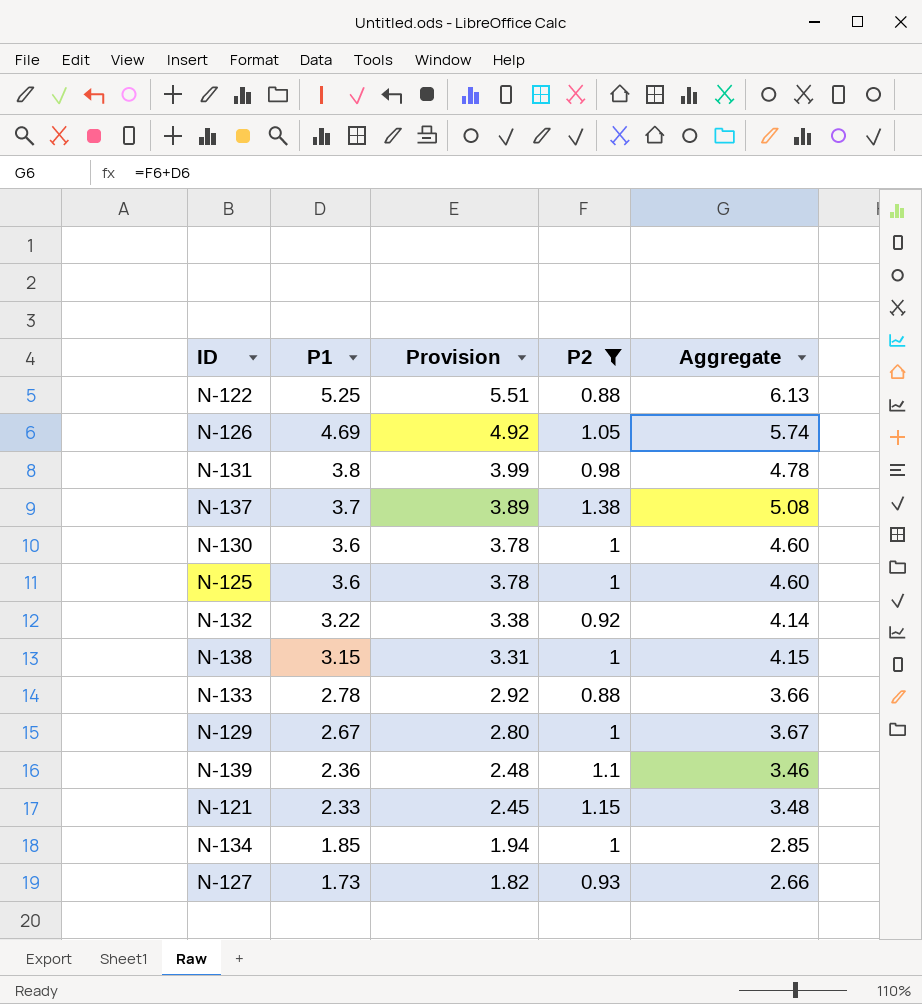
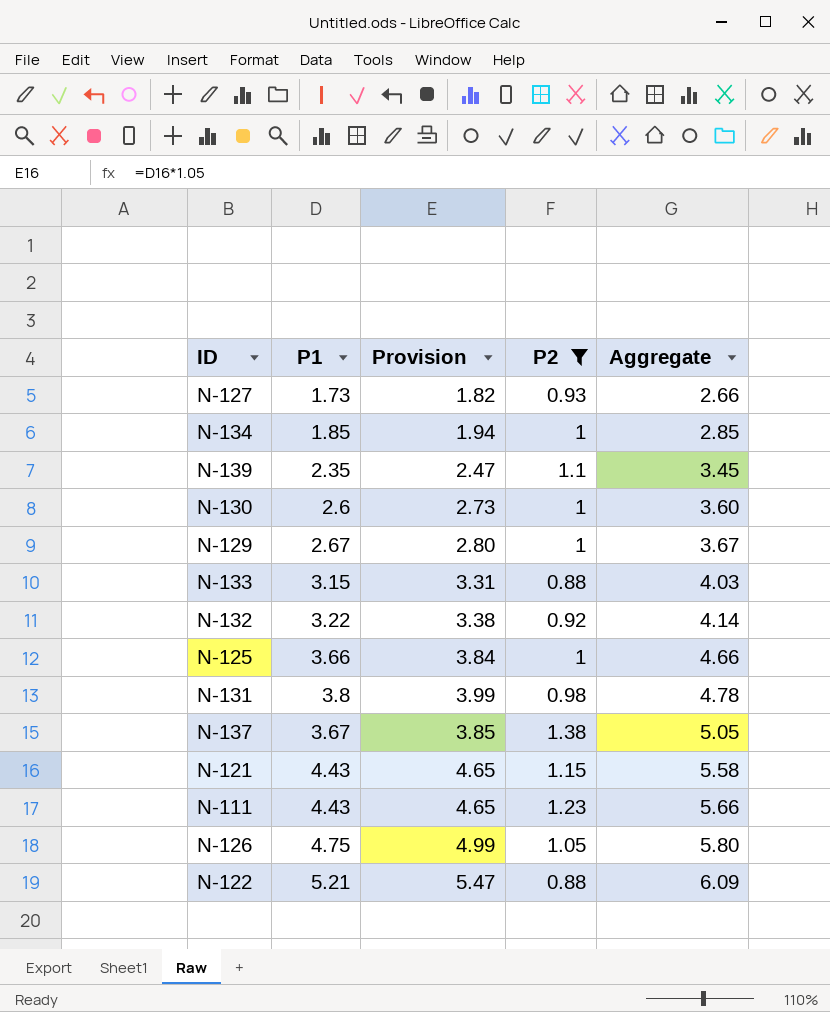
row order: P1 descending -> Aggregate ascending
row N-138: 3.15 | 3.31 | 1 | 4.15 -> none
N-139 | P1: 2.36 -> 2.35
N-139 | Provision: 2.48 -> 2.47
N-139 | Aggregate: 3.46 -> 3.45
N-130 | P1: 3.6 -> 2.6
N-130 | Provision: 3.78 -> 2.73
N-130 | Aggregate: 4.60 -> 3.60
N-133 | P1: 2.78 -> 3.15
N-133 | Provision: 2.92 -> 3.31
N-133 | Aggregate: 3.66 -> 4.03
N-125 | P1: 3.6 -> 3.66
N-125 | Provision: 3.78 -> 3.84
N-125 | Aggregate: 4.60 -> 4.66
N-137 | P1: 3.7 -> 3.67
N-137 | Provision: 3.89 -> 3.85
N-137 | Aggregate: 5.08 -> 5.05
N-121 | P1: 2.33 -> 4.43
N-121 | Provision: 2.45 -> 4.65
N-121 | Aggregate: 3.48 -> 5.58
row N-111: none -> 4.43 | 4.65 | 1.23 | 5.66
N-126 | P1: 4.69 -> 4.75
N-126 | Provision: 4.92 -> 4.99
N-126 | Aggregate: 5.74 -> 5.80
N-122 | P1: 5.25 -> 5.21
N-122 | Provision: 5.51 -> 5.47
N-122 | Aggregate: 6.13 -> 6.09

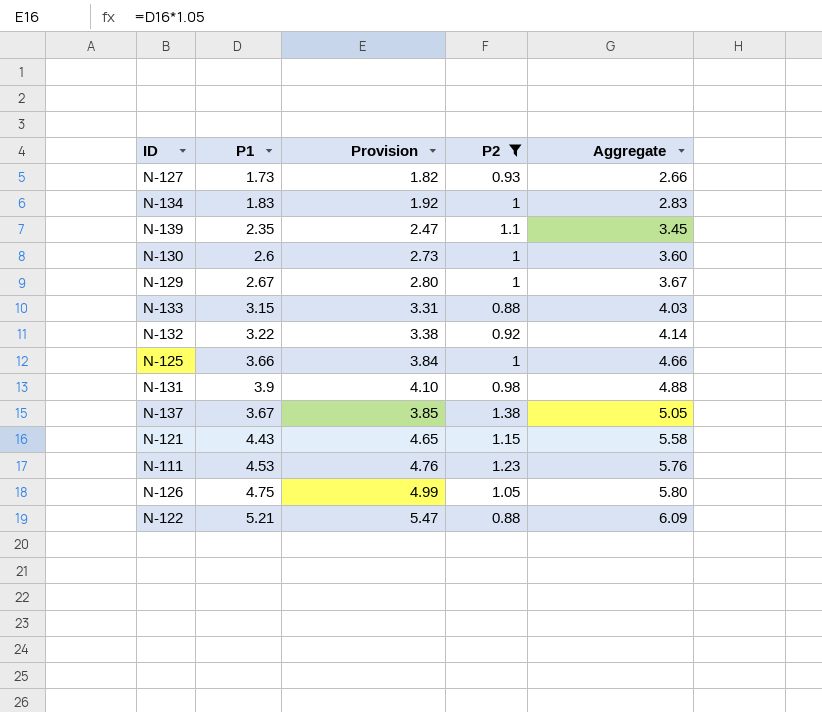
N-134 | P1: 1.85 -> 1.83
N-134 | Provision: 1.94 -> 1.92
N-134 | Aggregate: 2.85 -> 2.83
N-131 | P1: 3.8 -> 3.9
N-131 | Provision: 3.99 -> 4.10
N-131 | Aggregate: 4.78 -> 4.88
N-111 | P1: 4.43 -> 4.53
N-111 | Provision: 4.65 -> 4.76
N-111 | Aggregate: 5.66 -> 5.76

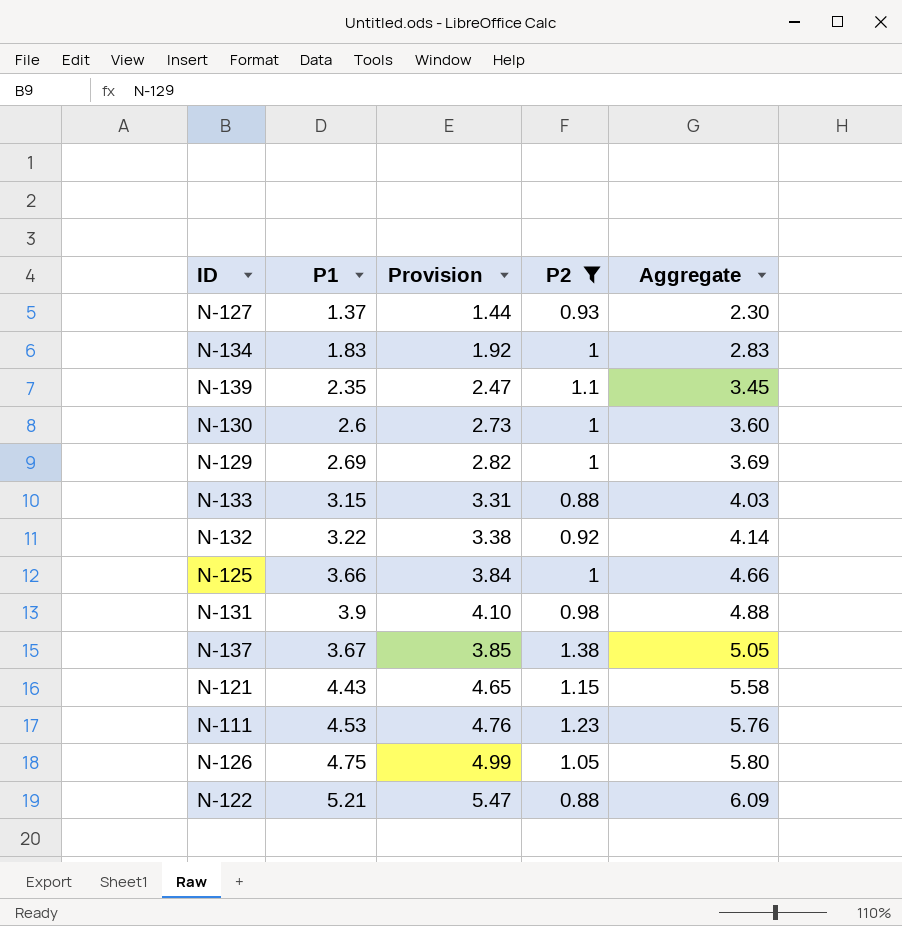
N-127 | P1: 1.73 -> 1.37
N-127 | Provision: 1.82 -> 1.44
N-127 | Aggregate: 2.66 -> 2.30
N-129 | P1: 2.67 -> 2.69
N-129 | Provision: 2.80 -> 2.82
N-129 | Aggregate: 3.67 -> 3.69

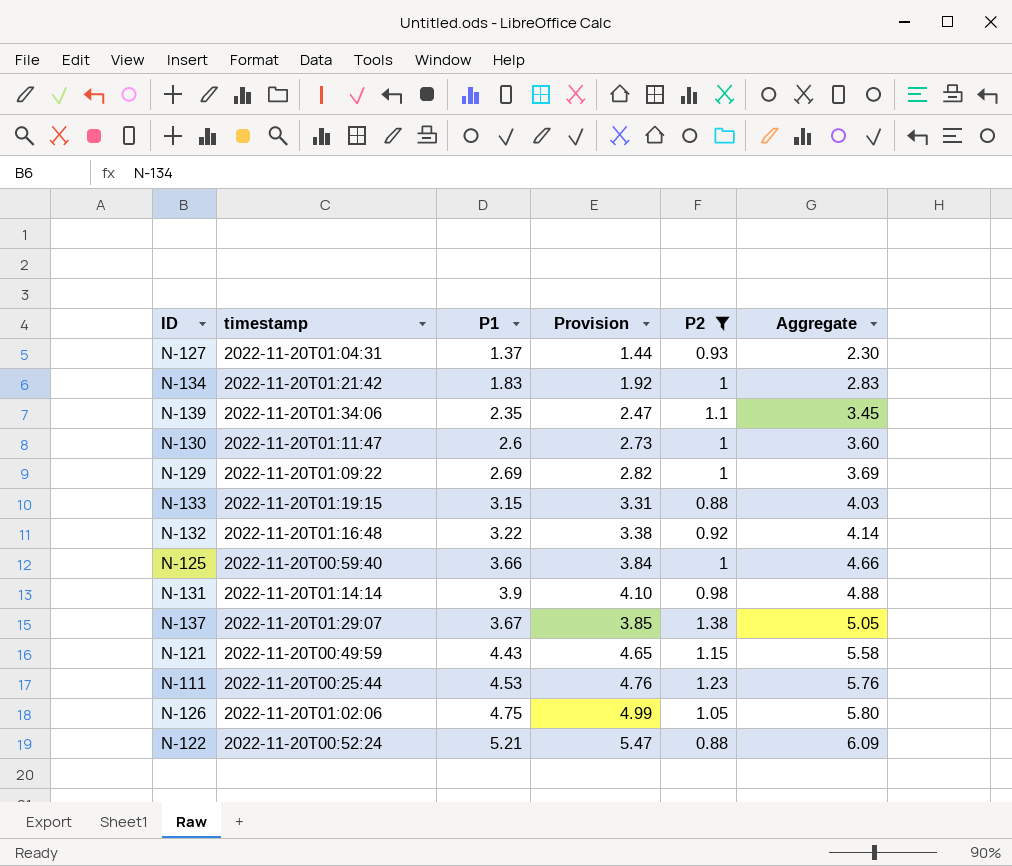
column timestamp | position: none -> 2

